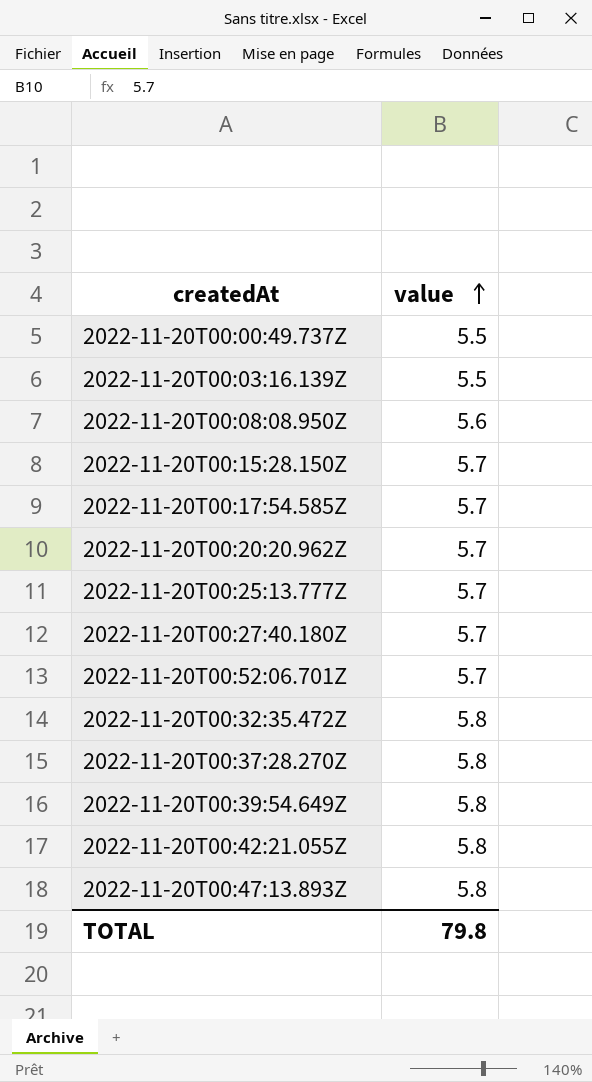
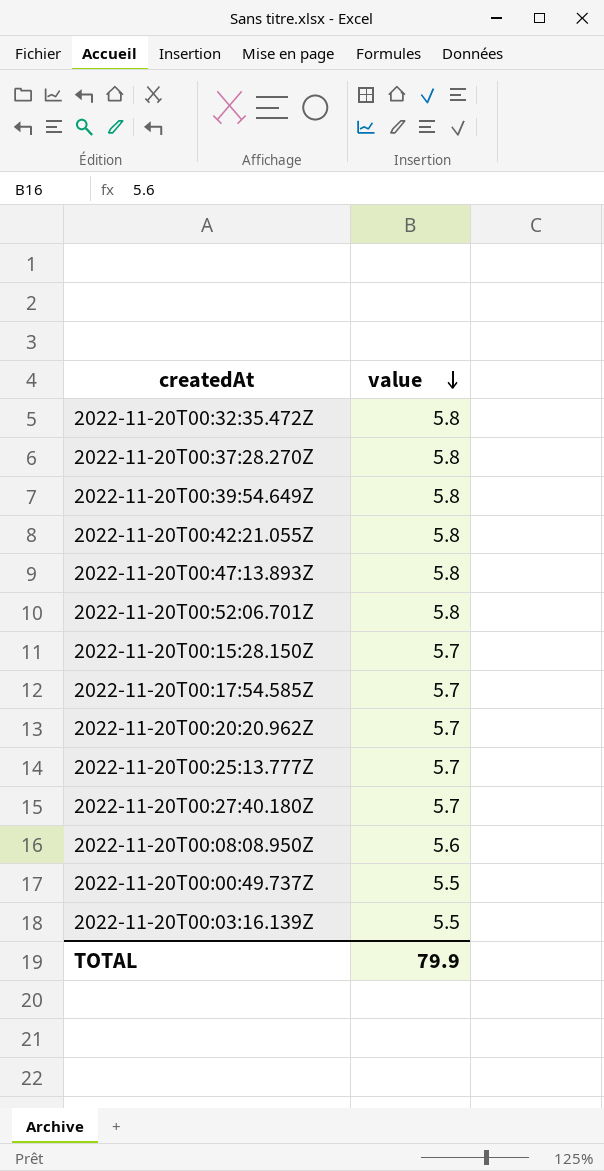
row order: value ascending -> value descending
2022-11-20T00:52:06.701Z | value: 5.7 -> 5.8
TOTAL | value: 79.8 -> 79.9

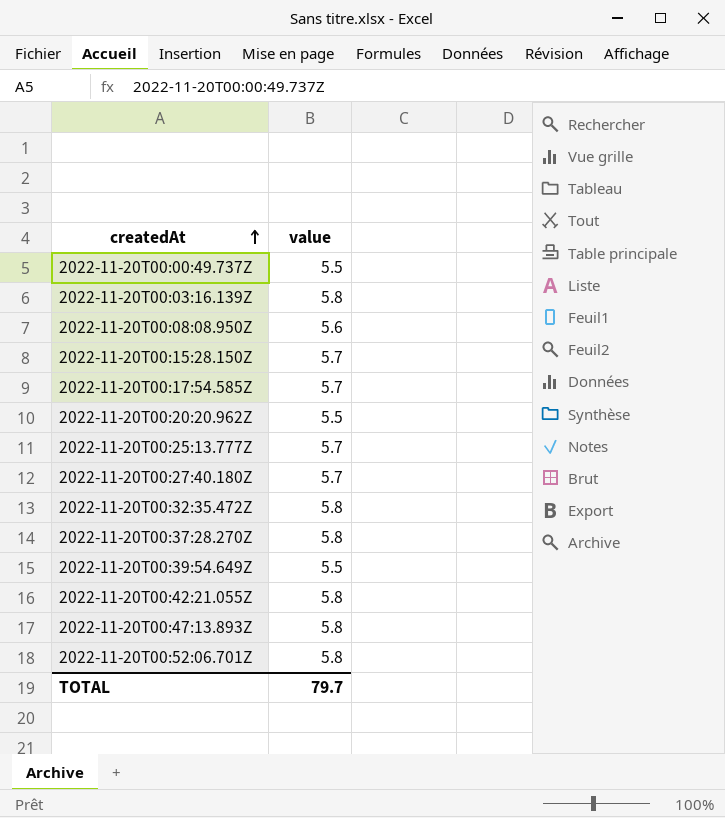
row order: value descending -> createdAt ascending
2022-11-20T00:03:16.139Z | value: 5.5 -> 5.8
2022-11-20T00:20:20.962Z | value: 5.7 -> 5.5
2022-11-20T00:39:54.649Z | value: 5.8 -> 5.5
TOTAL | value: 79.9 -> 79.7

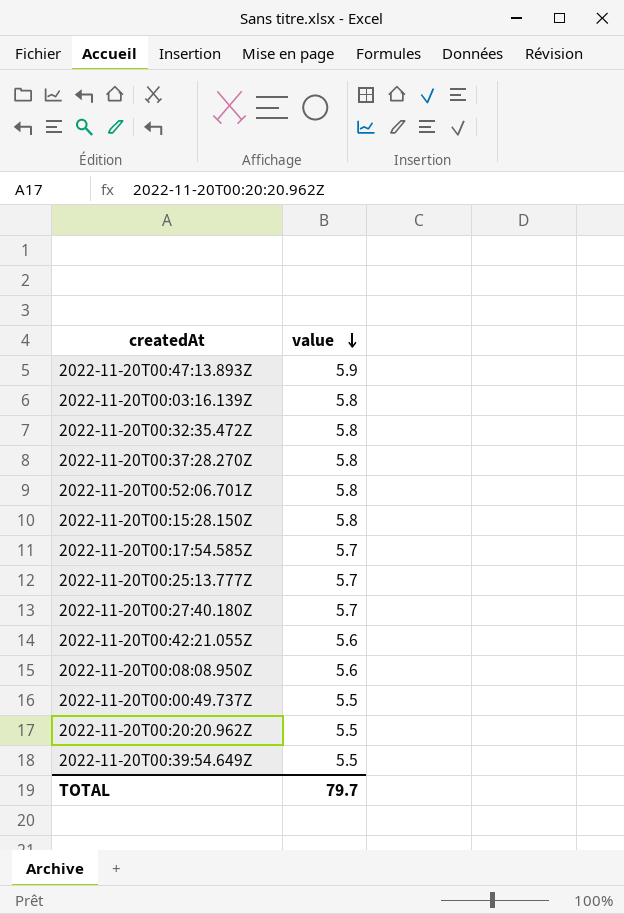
row order: createdAt ascending -> value descending
2022-11-20T00:47:13.893Z | value: 5.8 -> 5.9
2022-11-20T00:15:28.150Z | value: 5.7 -> 5.8
2022-11-20T00:42:21.055Z | value: 5.8 -> 5.6

